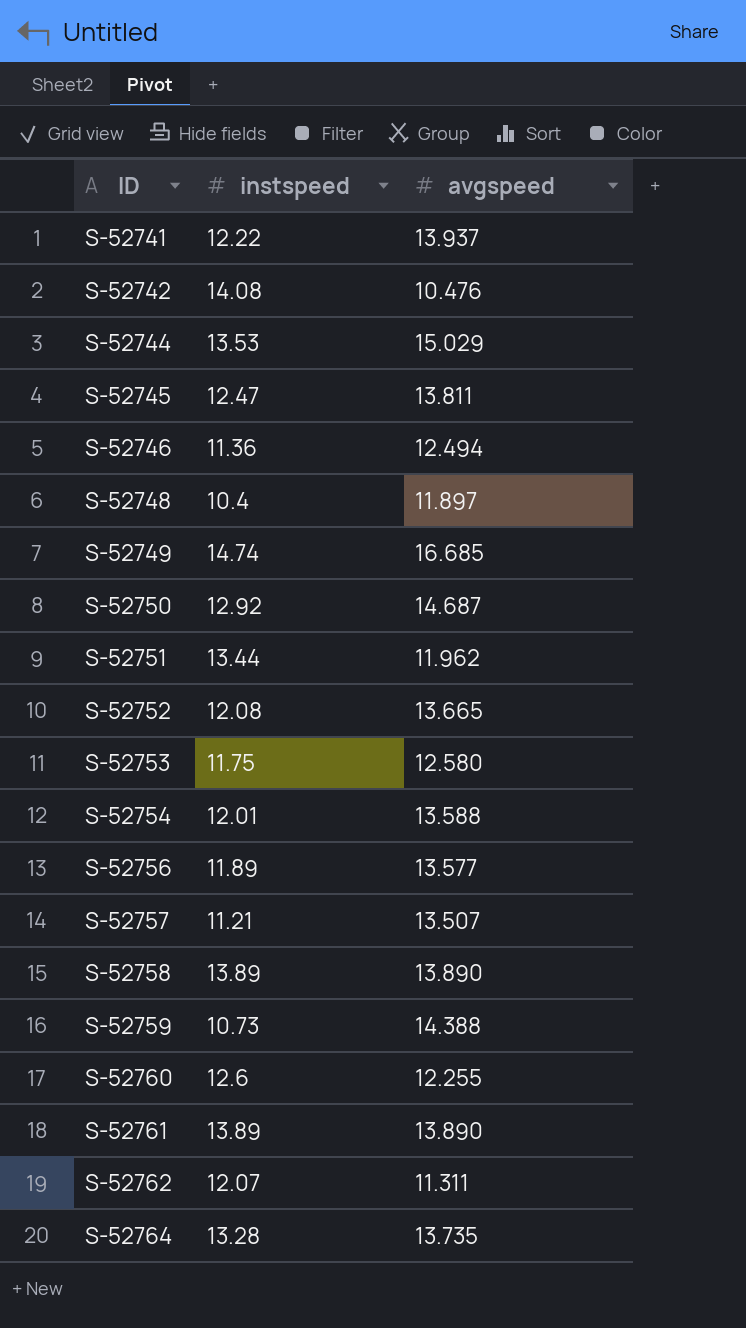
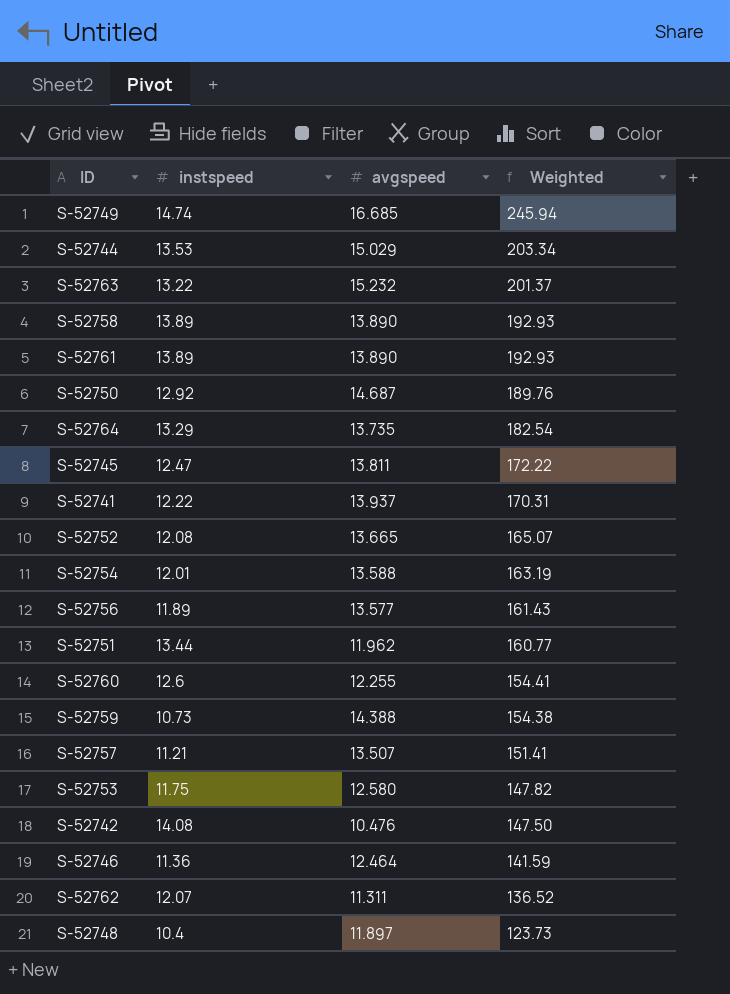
row order: ID ascending -> Weighted descending
column Weighted | formula: none -> [instspeed] * [avgspeed]
row S-52763: none -> 13.22 | 15.232 | 201.37
S-52764 | instspeed: 13.28 -> 13.29
S-52746 | avgspeed: 12.494 -> 12.464

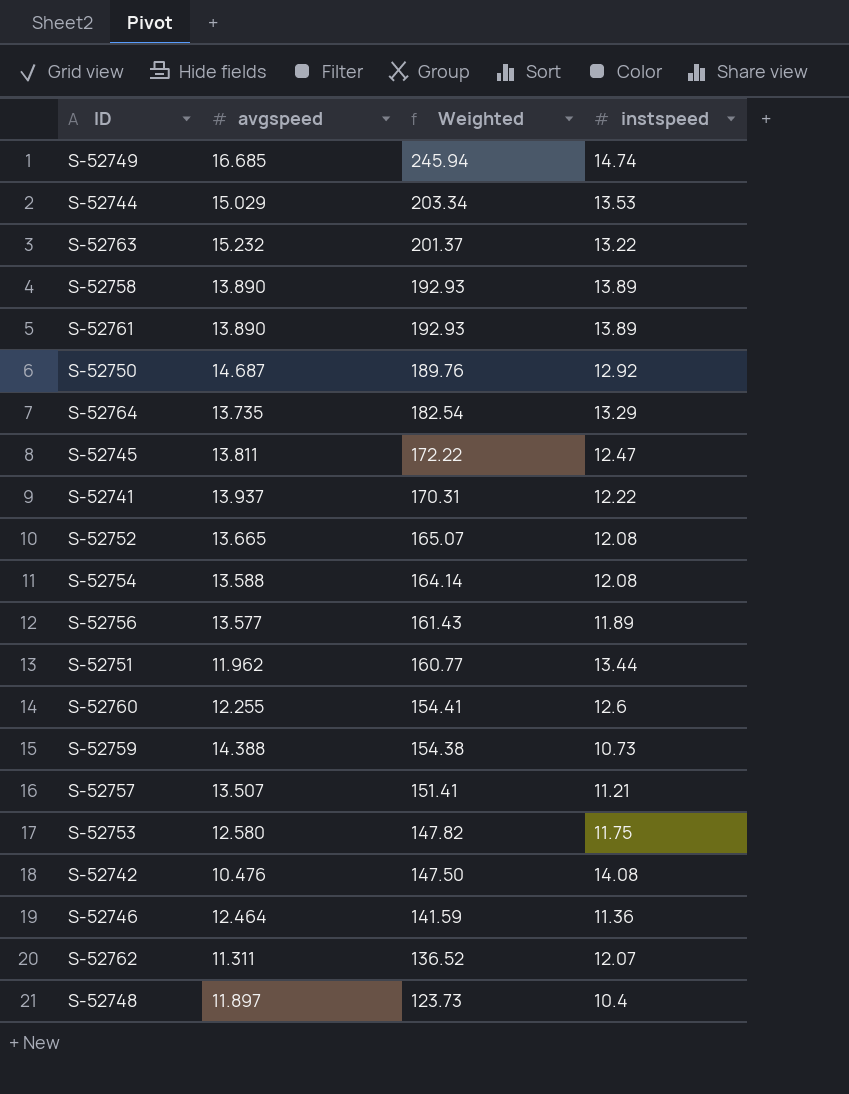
column instspeed | position: 2 -> 4
S-52754 | Weighted: 163.19 -> 164.14
S-52754 | instspeed: 12.01 -> 12.08

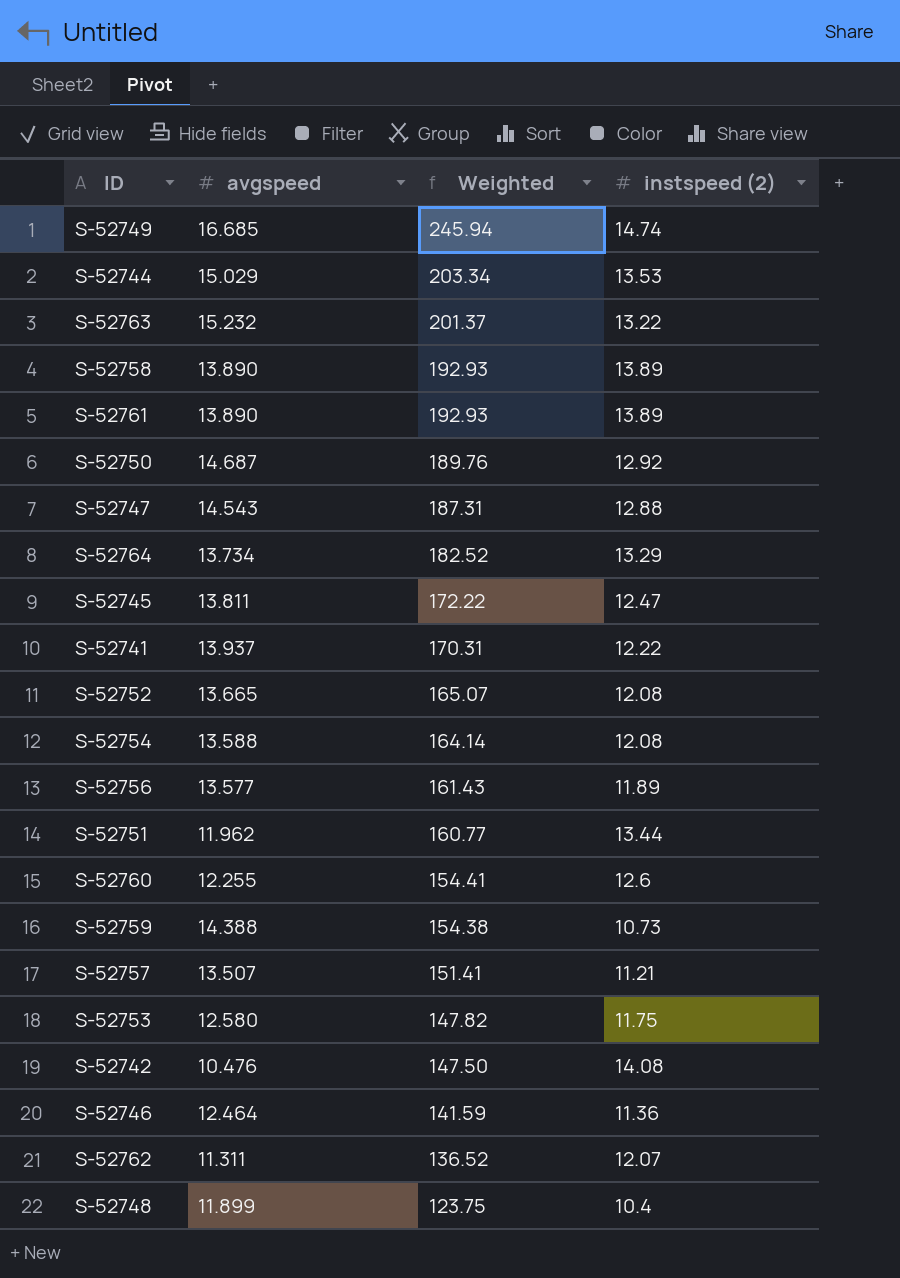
column name: instspeed -> instspeed (2)
row S-52747: none -> 14.543 | 187.31 | 12.88
S-52764 | avgspeed: 13.735 -> 13.734
S-52764 | Weighted: 182.54 -> 182.52
S-52748 | avgspeed: 11.897 -> 11.899
S-52748 | Weighted: 123.73 -> 123.75

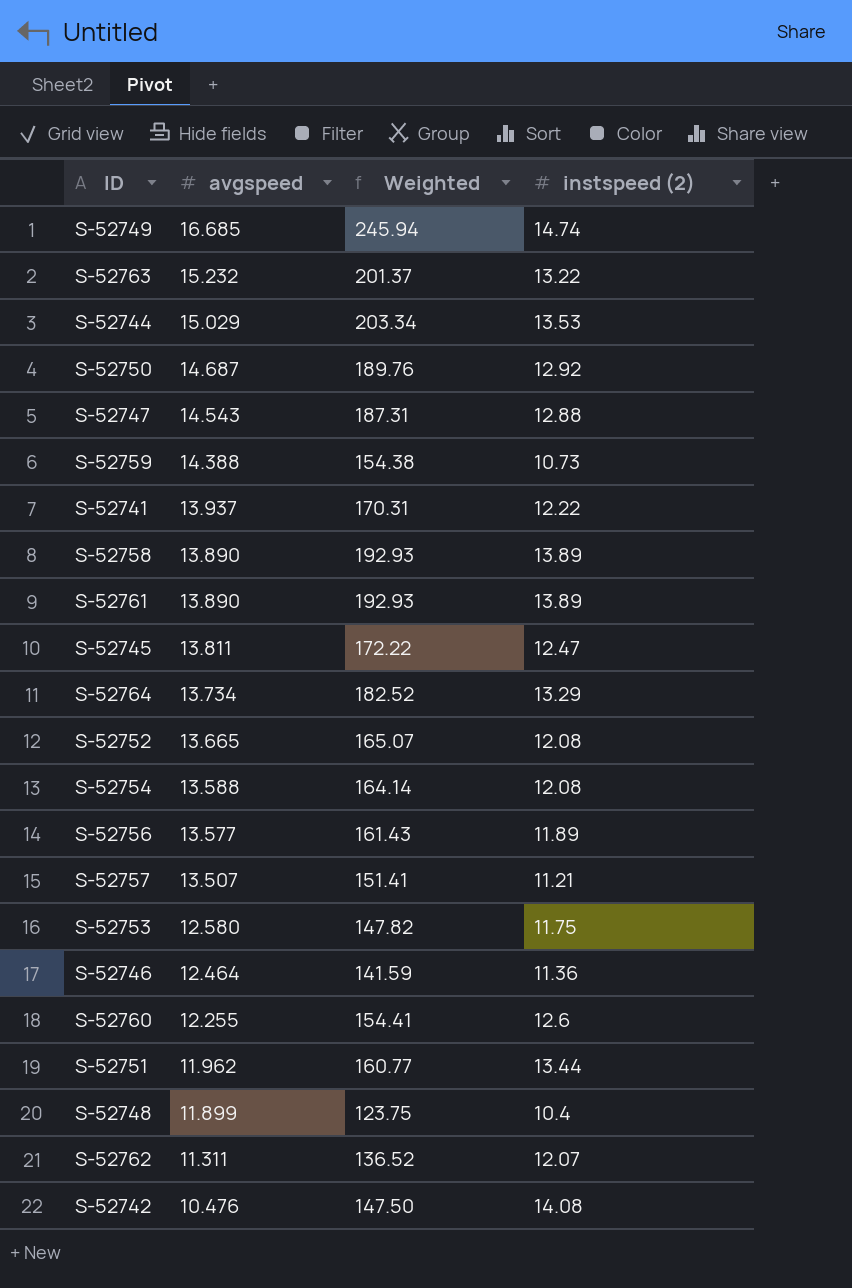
row order: Weighted descending -> avgspeed descending

